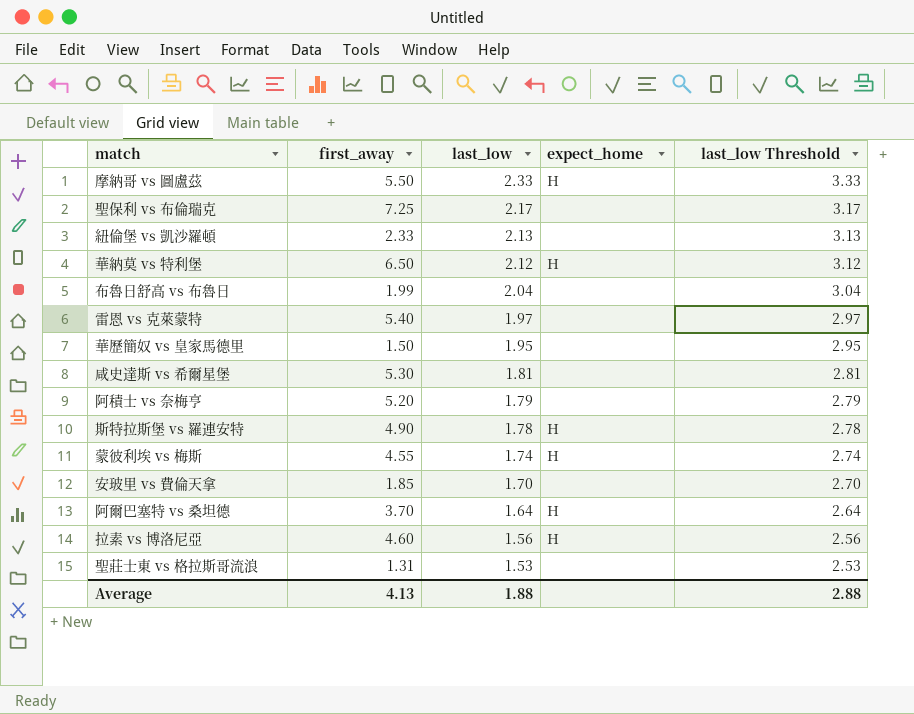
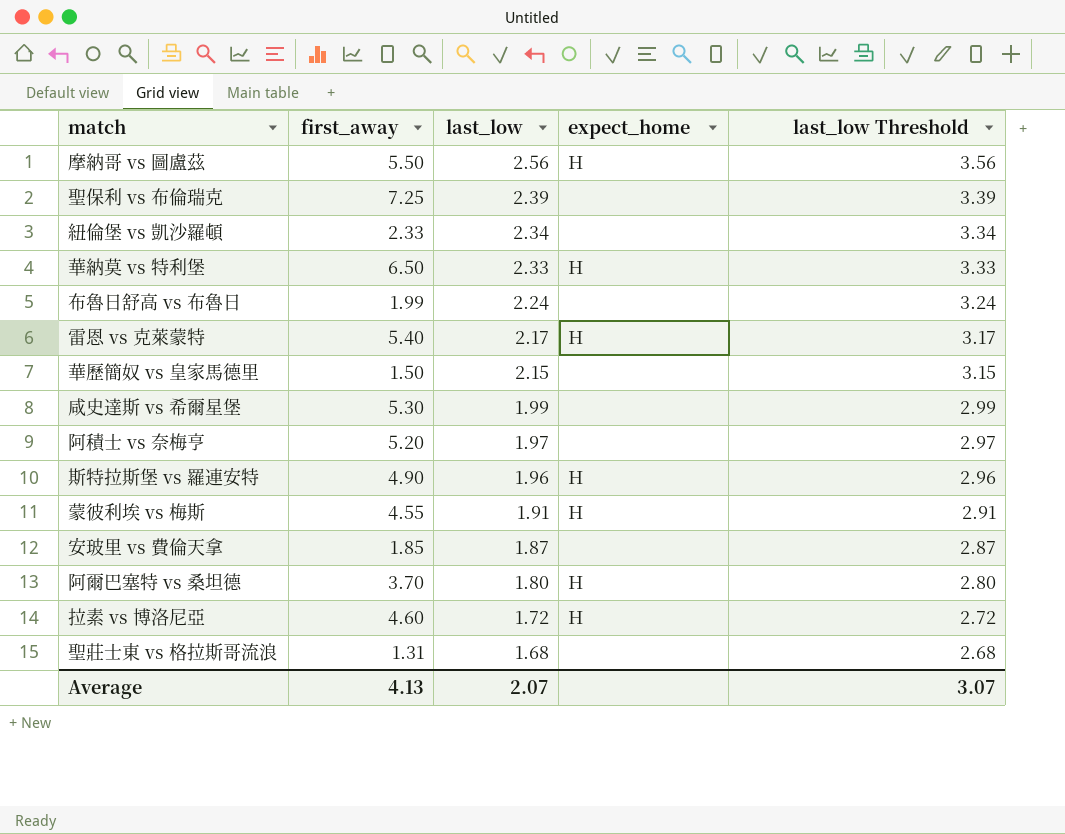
摩納哥 vs 圖盧茲 | last_low: 2.33 -> 2.56
摩納哥 vs 圖盧茲 | last_low Threshold: 3.33 -> 3.56
聖保利 vs 布倫瑞克 | last_low: 2.17 -> 2.39
聖保利 vs 布倫瑞克 | last_low Threshold: 3.17 -> 3.39
紐倫堡 vs 凱沙羅頓 | last_low: 2.13 -> 2.34
紐倫堡 vs 凱沙羅頓 | last_low Threshold: 3.13 -> 3.34
華納莫 vs 特利堡 | last_low: 2.12 -> 2.33
華納莫 vs 特利堡 | last_low Threshold: 3.12 -> 3.33
布魯日舒高 vs 布魯日 | last_low: 2.04 -> 2.24
布魯日舒高 vs 布魯日 | last_low Threshold: 3.04 -> 3.24
雷恩 vs 克萊蒙特 | last_low: 1.97 -> 2.17
雷恩 vs 克萊蒙特 | expect_home: none -> H
雷恩 vs 克萊蒙特 | last_low Threshold: 2.97 -> 3.17
華歷簡奴 vs 皇家馬德里 | last_low: 1.95 -> 2.15
華歷簡奴 vs 皇家馬德里 | last_low Threshold: 2.95 -> 3.15
咸史達斯 vs 希爾星堡 | last_low: 1.81 -> 1.99
咸史達斯 vs 希爾星堡 | last_low Threshold: 2.81 -> 2.99
阿積士 vs 奈梅亨 | last_low: 1.79 -> 1.97
阿積士 vs 奈梅亨 | last_low Threshold: 2.79 -> 2.97
斯特拉斯堡 vs 羅連安特 | last_low: 1.78 -> 1.96
斯特拉斯堡 vs 羅連安特 | last_low Threshold: 2.78 -> 2.96
蒙彼利埃 vs 梅斯 | last_low: 1.74 -> 1.91
蒙彼利埃 vs 梅斯 | last_low Threshold: 2.74 -> 2.91
安玻里 vs 費倫天拿 | last_low: 1.70 -> 1.87
安玻里 vs 費倫天拿 | last_low Threshold: 2.70 -> 2.87
阿爾巴塞特 vs 桑坦德 | last_low: 1.64 -> 1.80
阿爾巴塞特 vs 桑坦德 | last_low Threshold: 2.64 -> 2.80
拉素 vs 博洛尼亞 | last_low: 1.56 -> 1.72
拉素 vs 博洛尼亞 | last_low Threshold: 2.56 -> 2.72
聖莊士東 vs 格拉斯哥流浪 | last_low: 1.53 -> 1.68
聖莊士東 vs 格拉斯哥流浪 | last_low Threshold: 2.53 -> 2.68
Average | last_low: 1.88 -> 2.07
Average | last_low Threshold: 2.88 -> 3.07

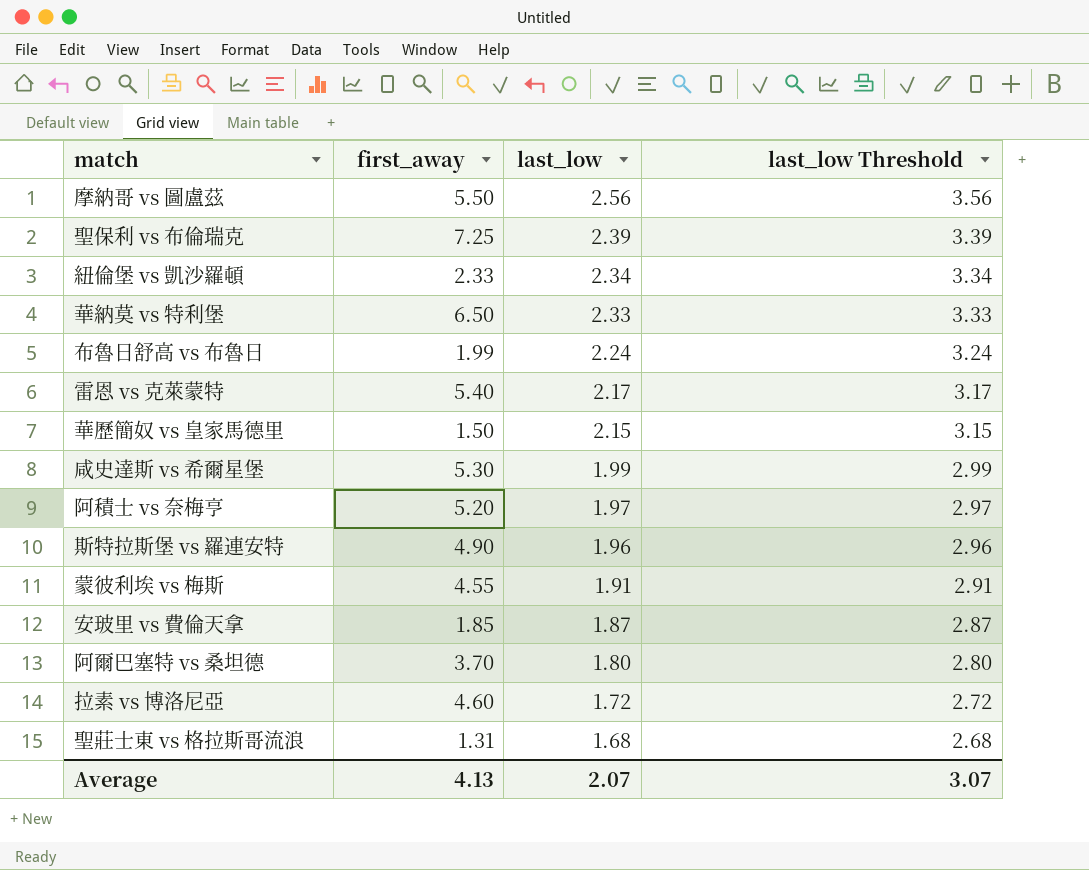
column expect_home | position: 4 -> none

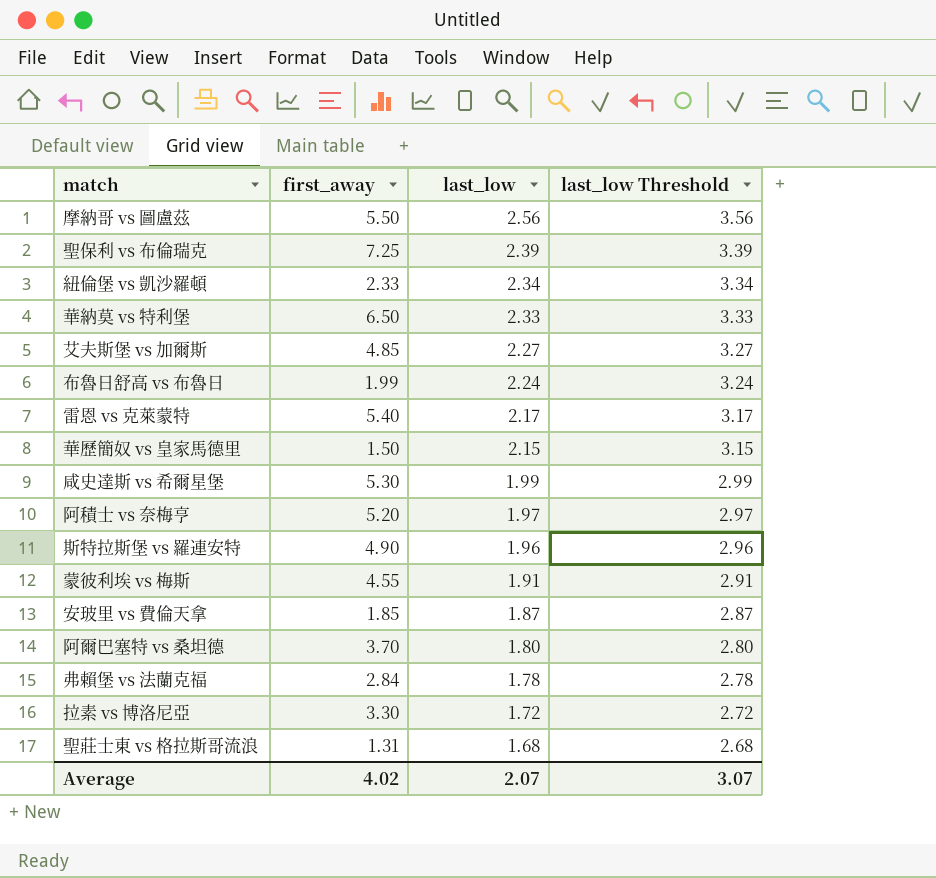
row 艾夫斯堡 vs 加爾斯: none -> 4.85 | 2.27 | 3.27
row 弗賴堡 vs 法蘭克福: none -> 2.84 | 1.78 | 2.78
拉素 vs 博洛尼亞 | first_away: 4.60 -> 3.30
Average | first_away: 4.13 -> 4.02

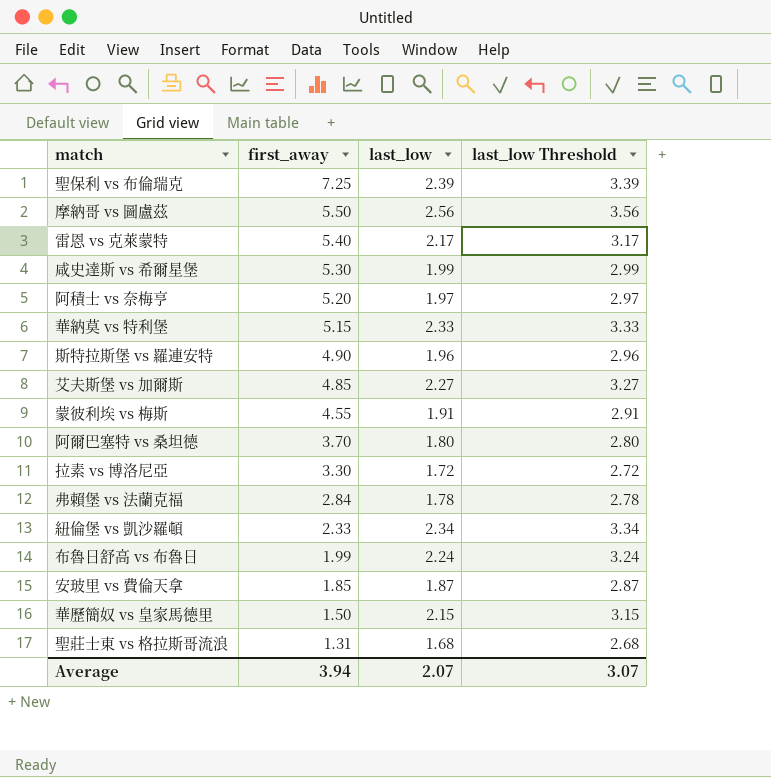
row order: last_low descending -> first_away descending
華納莫 vs 特利堡 | first_away: 6.50 -> 5.15
Average | first_away: 4.02 -> 3.94

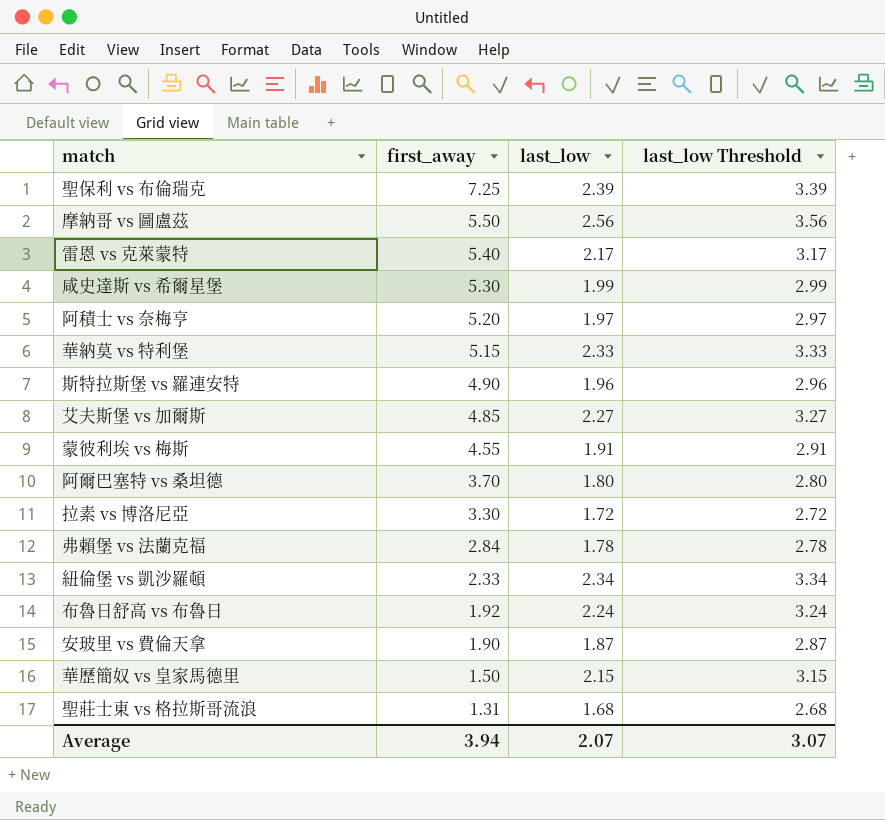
布魯日舒高 vs 布魯日 | first_away: 1.99 -> 1.92
安玻里 vs 費倫天拿 | first_away: 1.85 -> 1.90

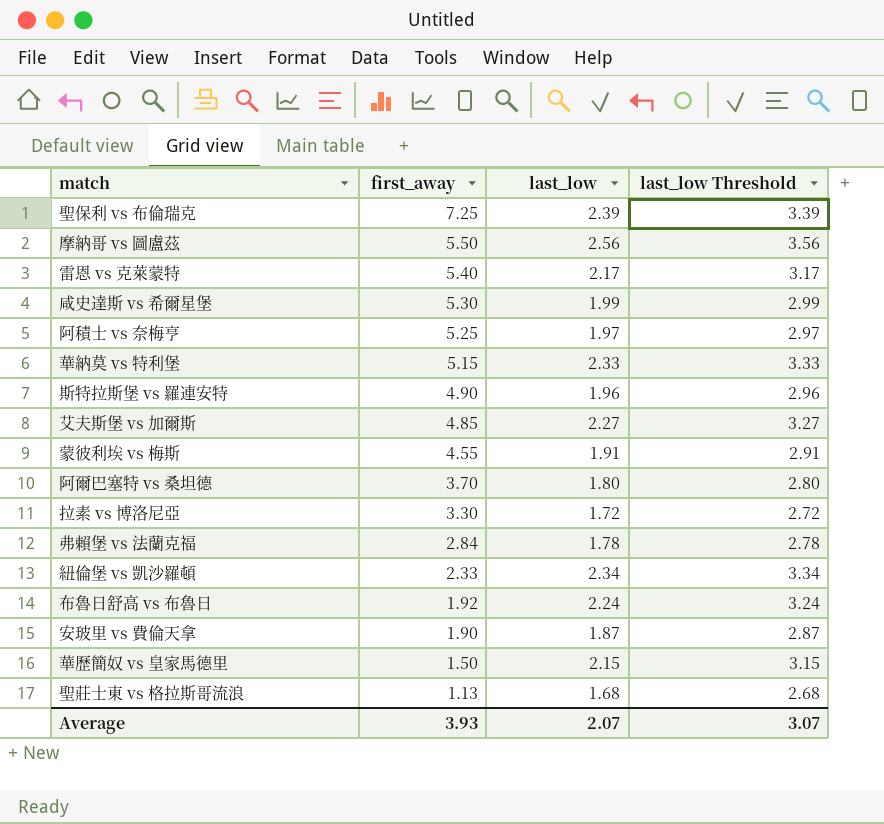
阿積士 vs 奈梅亨 | first_away: 5.20 -> 5.25
聖莊士東 vs 格拉斯哥流浪 | first_away: 1.31 -> 1.13
Average | first_away: 3.94 -> 3.93

